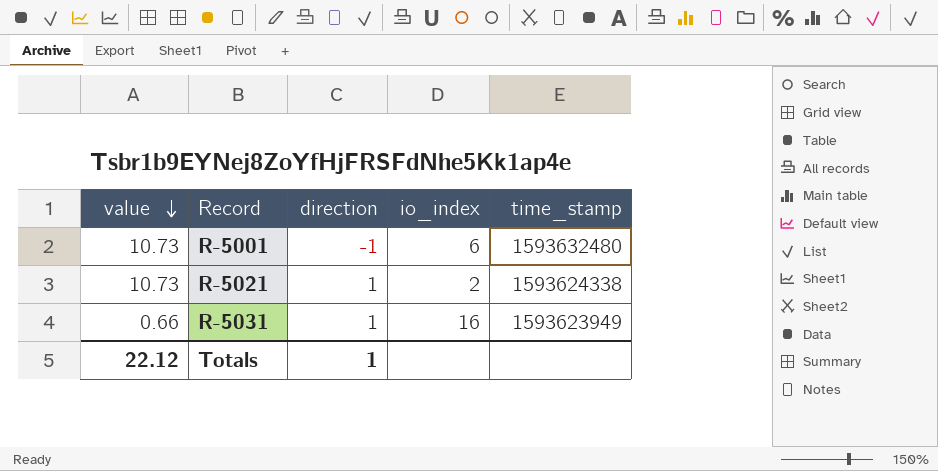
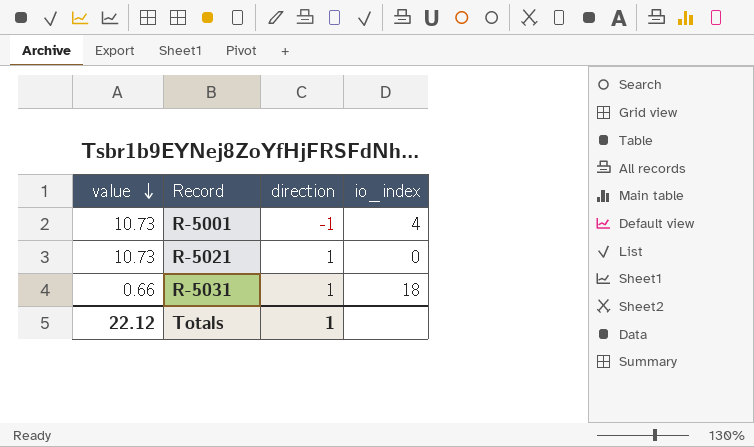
column time_stamp | position: 5 -> none
R-5001 | io_index: 6 -> 4
R-5021 | io_index: 2 -> 0
R-5031 | io_index: 16 -> 18

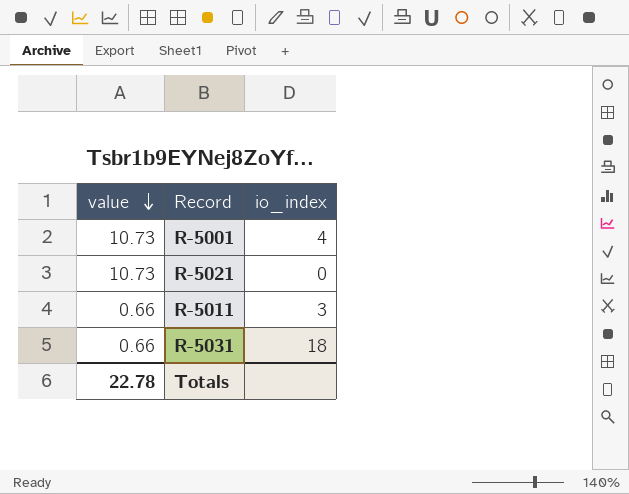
column direction | position: 3 -> none
row R-5011: none -> 0.66 | 3
Totals | value: 22.12 -> 22.78

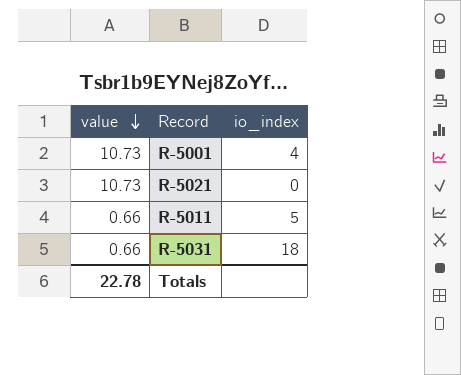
R-5011 | io_index: 3 -> 5

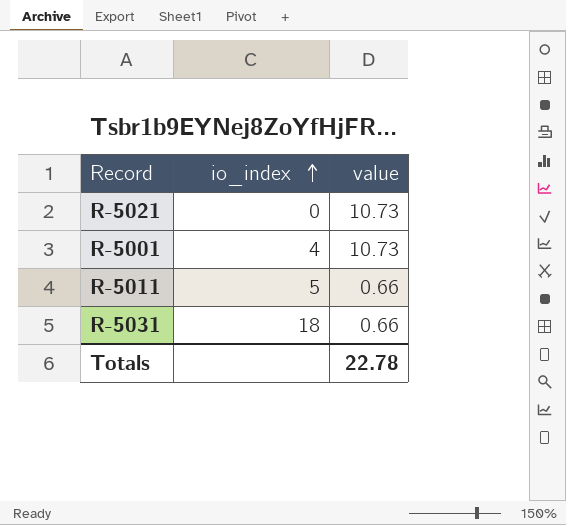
row order: value descending -> io_index ascending
column value | position: 1 -> 3

